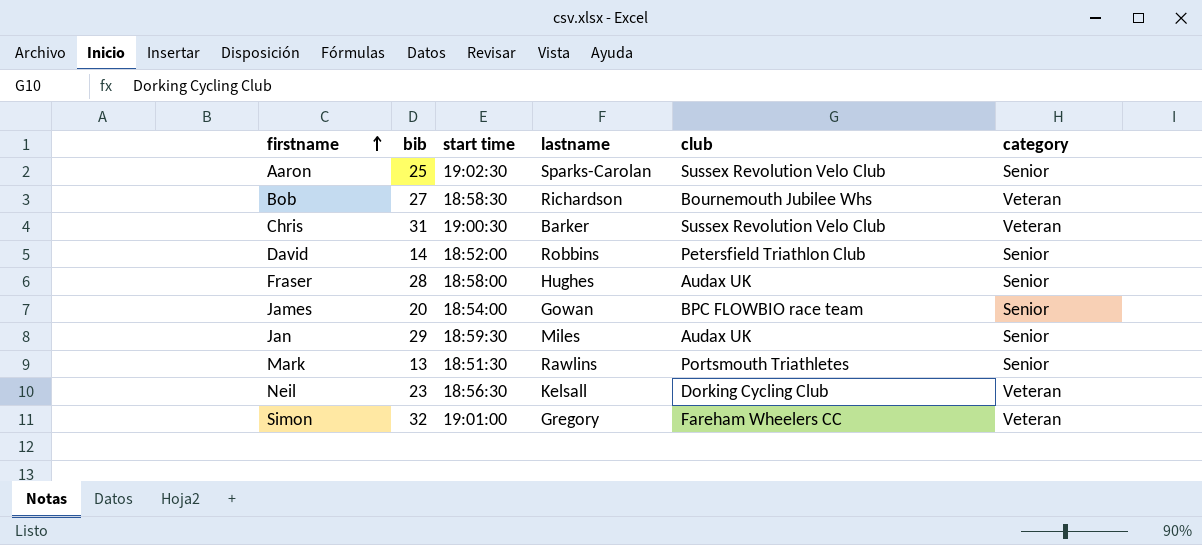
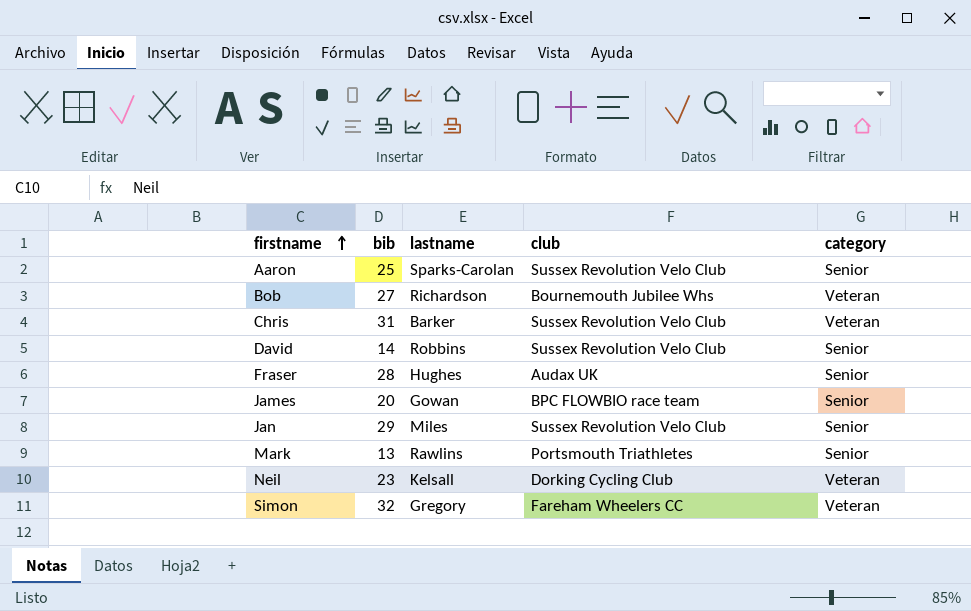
column start time | position: 3 -> none
David | club: Petersfield Triathlon Club -> Sussex Revolution Velo Club
Jan | club: Audax UK -> Sussex Revolution Velo Club

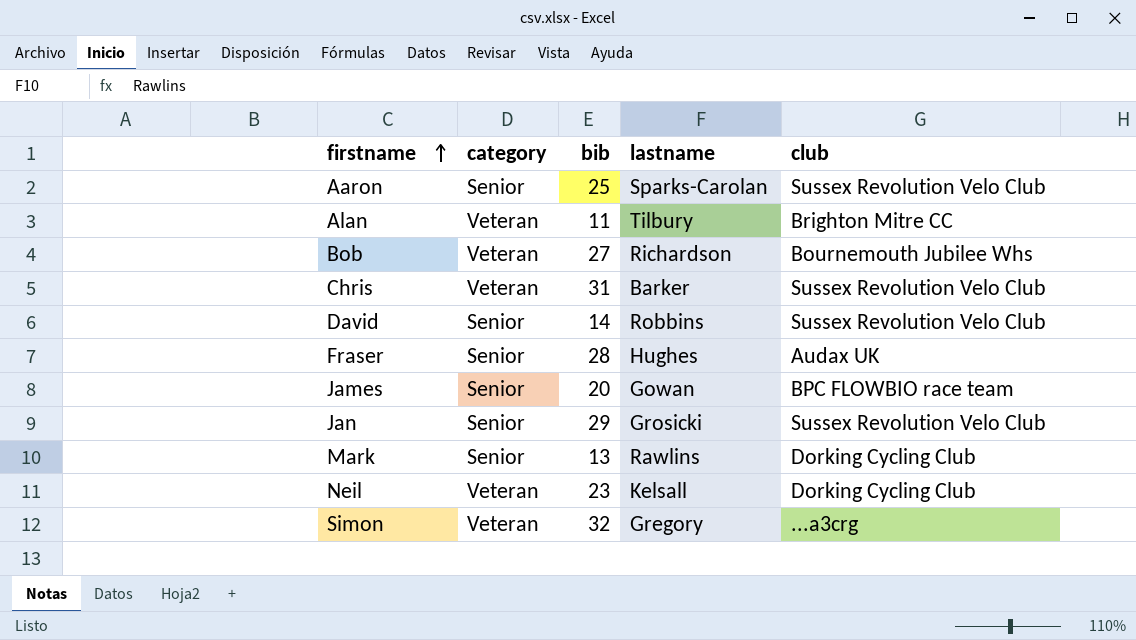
column category | position: 5 -> 2
row Alan: none -> Veteran | 11 | Tilbury | Brighton Mitre CC
Jan | lastname: Miles -> Grosicki
Mark | club: Portsmouth Triathletes -> Dorking Cycling Club
Simon | club: Fareham Wheelers CC -> ...a3crg

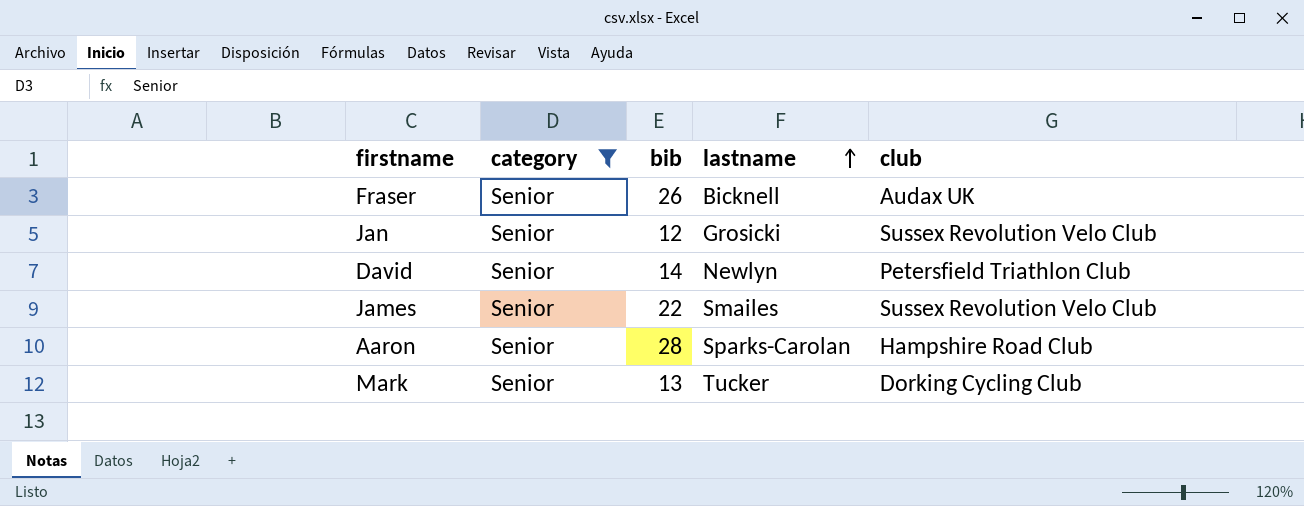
filter: none -> category = Senior
row order: firstname ascending -> lastname ascending
Fraser | bib: 28 -> 26
Fraser | lastname: Hughes -> Bicknell
Jan | bib: 29 -> 12
David | lastname: Robbins -> Newlyn
David | club: Sussex Revolution Velo Club -> Petersfield Triathlon Club
James | bib: 20 -> 22
James | lastname: Gowan -> Smailes
James | club: BPC FLOWBIO race team -> Sussex Revolution Velo Club
Aaron | bib: 25 -> 28
Aaron | club: Sussex Revolution Velo Club -> Hampshire Road Club
Mark | lastname: Rawlins -> Tucker

